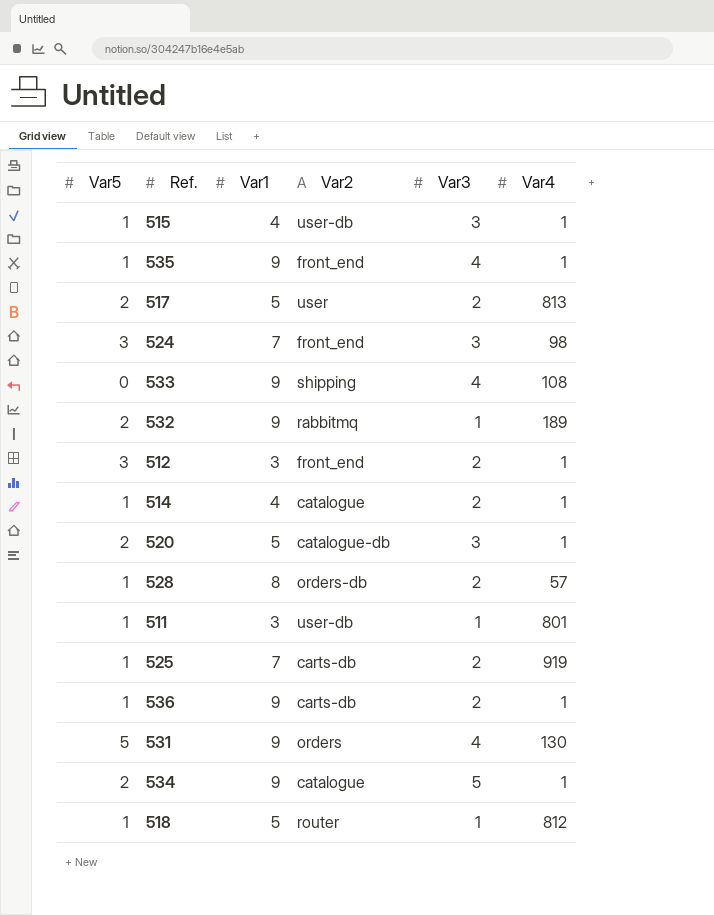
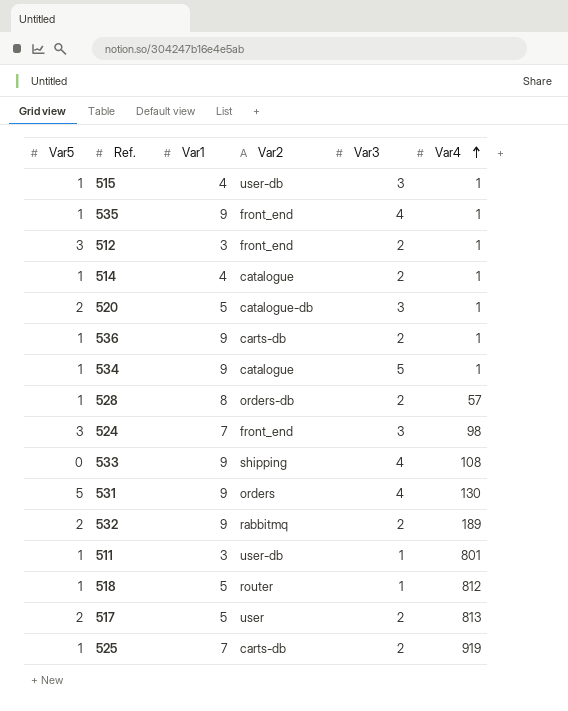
row order: none -> Var4 ascending
534 | Var5: 2 -> 1
532 | Var3: 1 -> 2

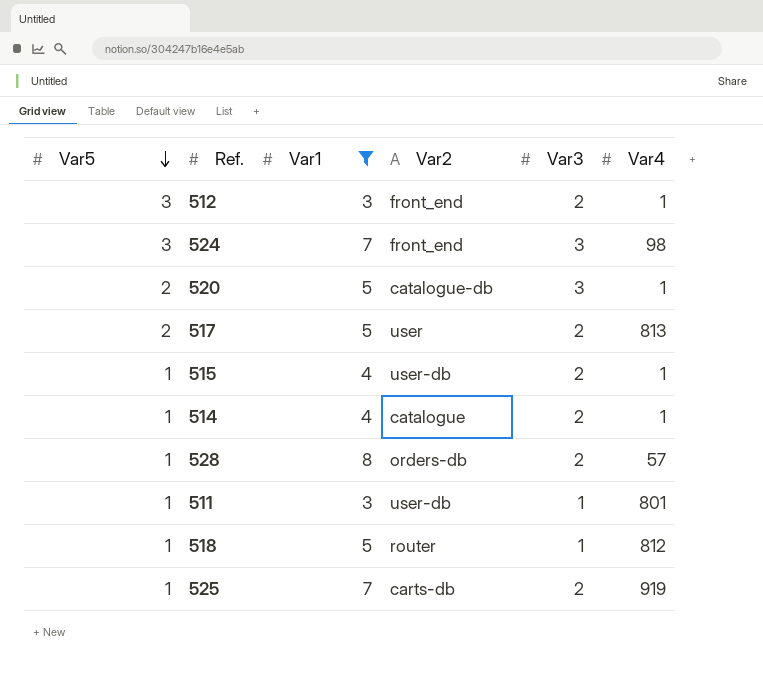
filter: none -> Var1 != 9
row order: Var4 ascending -> Var5 descending
515 | Var3: 3 -> 2

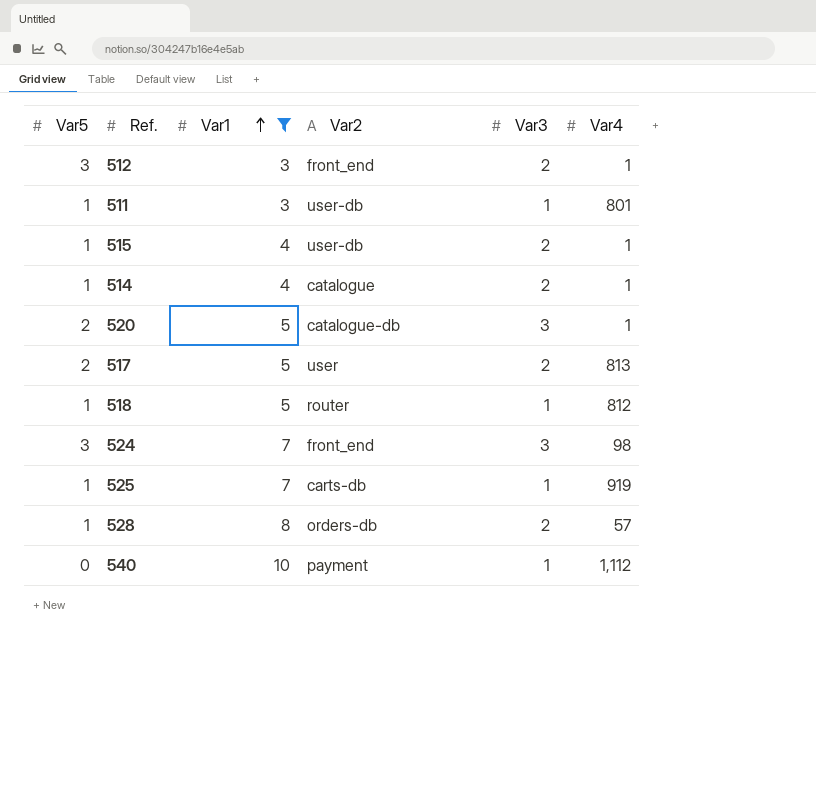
row order: Var5 descending -> Var1 ascending
525 | Var3: 2 -> 1
row 540: none -> 0 | 10 | payment | 1 | 1,112

